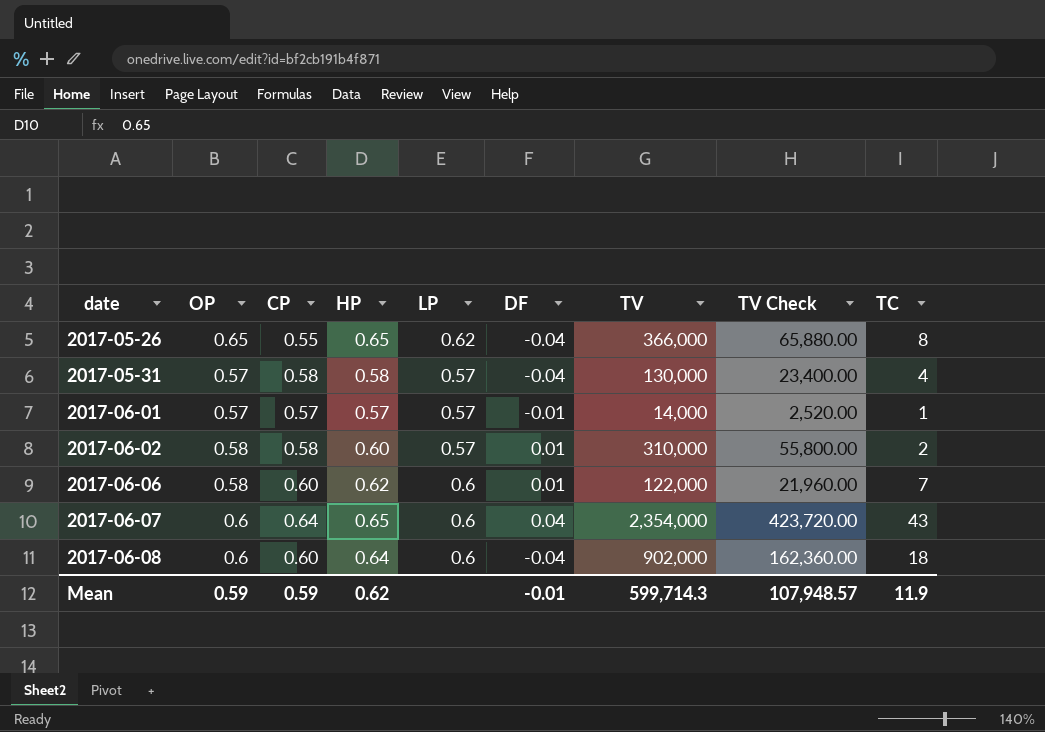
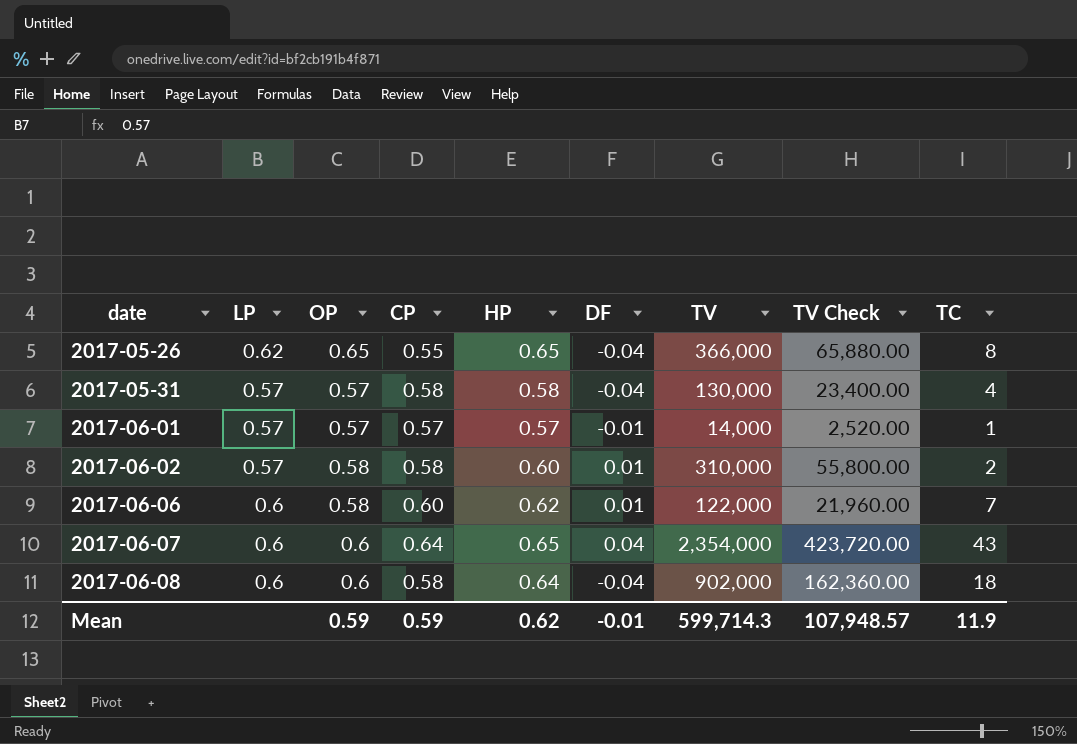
column LP | position: 5 -> 2
2017-06-08 | CP: 0.60 -> 0.58

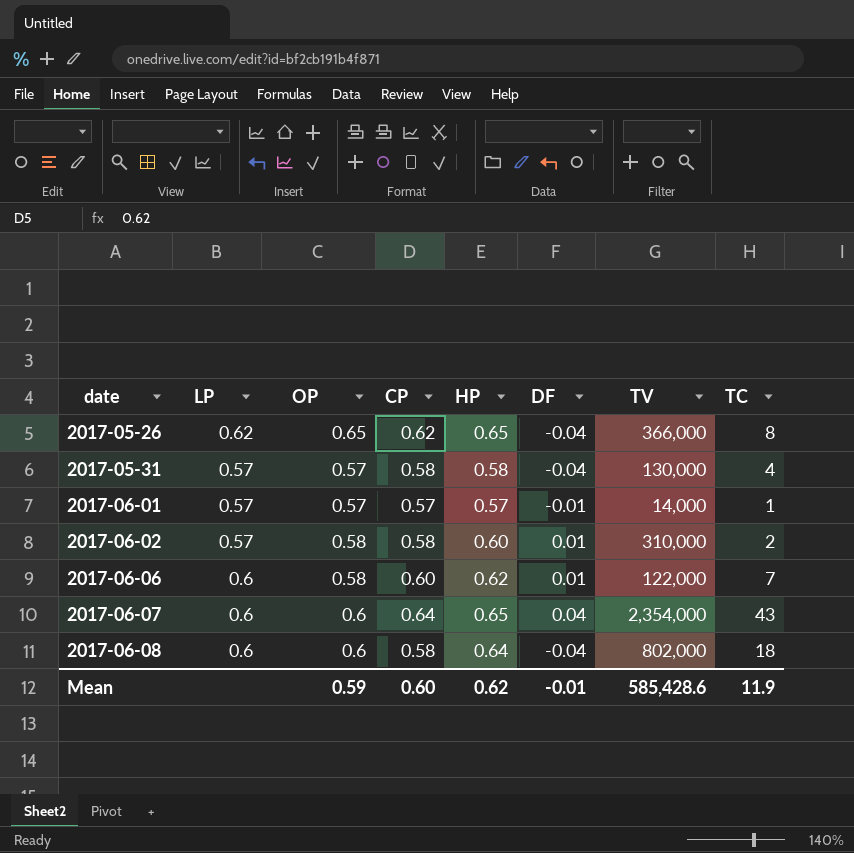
column TV Check | formula: [TV] * 0.18 -> none
2017-05-26 | CP: 0.55 -> 0.62
2017-06-08 | TV: 902,000 -> 802,000
Mean | CP: 0.59 -> 0.60
Mean | TV: 599,714.3 -> 585,428.6

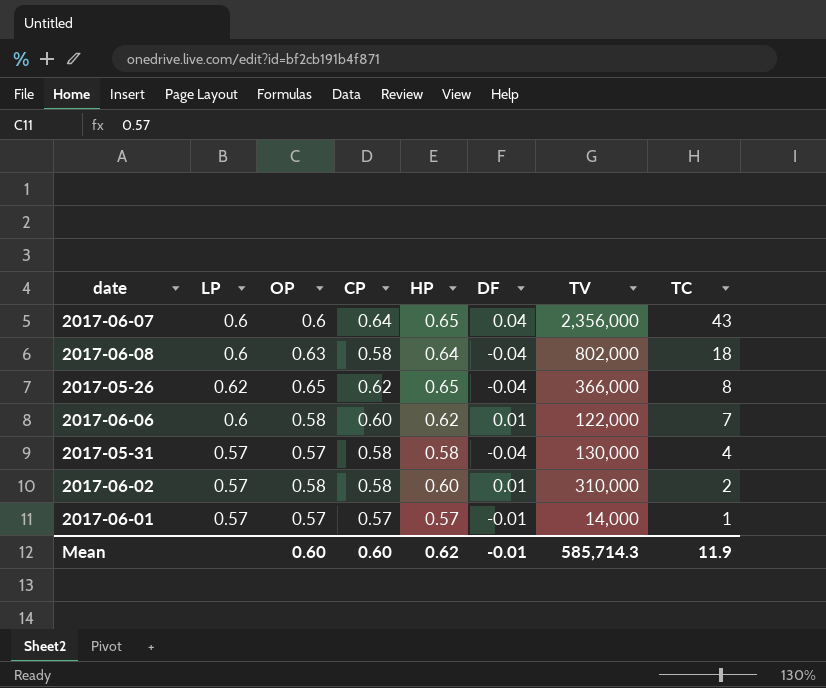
row order: date ascending -> TC descending
2017-06-07 | TV: 2,354,000 -> 2,356,000
2017-06-08 | OP: 0.6 -> 0.63
Mean | OP: 0.59 -> 0.60
Mean | TV: 585,428.6 -> 585,714.3

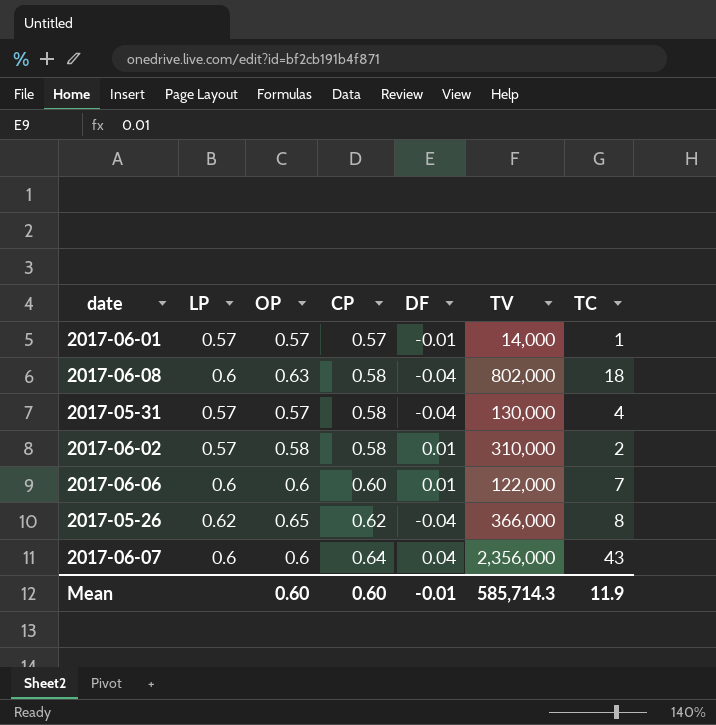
row order: TC descending -> CP ascending
column HP | position: 5 -> none
2017-06-06 | OP: 0.58 -> 0.6

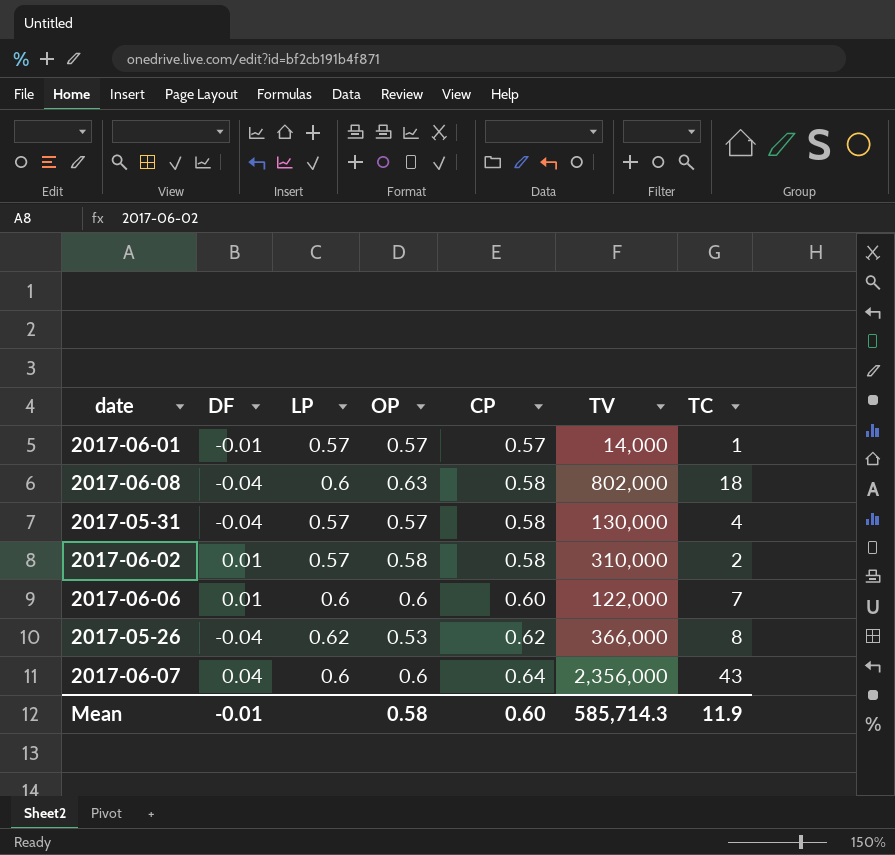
column DF | position: 5 -> 2
2017-05-26 | OP: 0.65 -> 0.53
Mean | OP: 0.60 -> 0.58

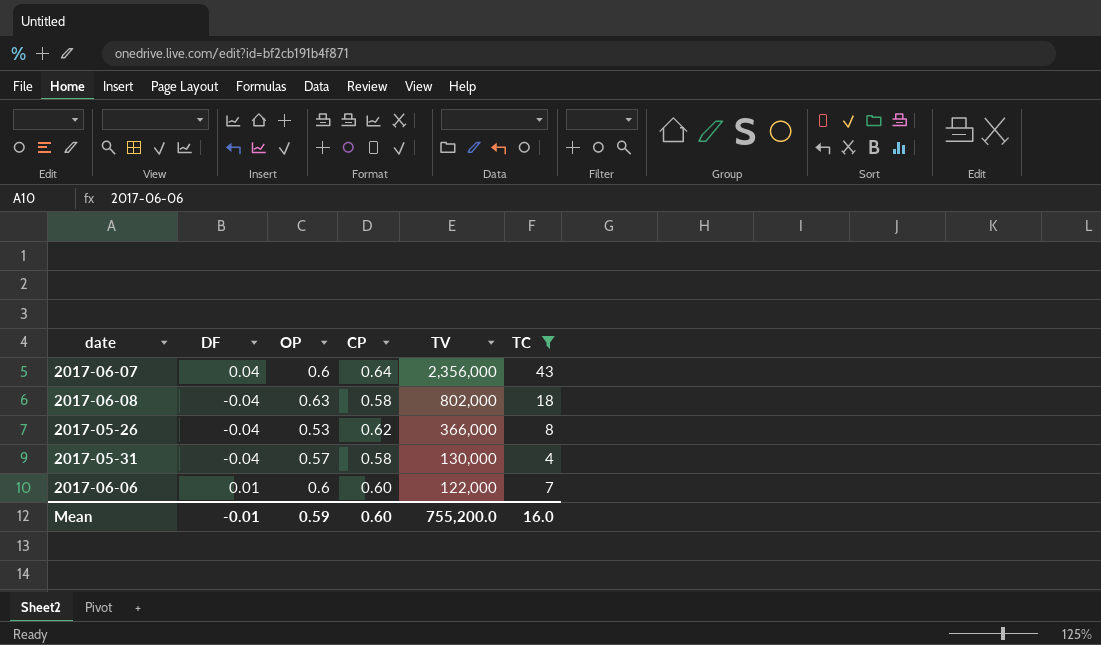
filter: none -> TC >= 4
row order: CP ascending -> TV descending
column LP | position: 3 -> none
Mean | OP: 0.58 -> 0.59
Mean | TV: 585,714.3 -> 755,200.0
Mean | TC: 11.9 -> 16.0

